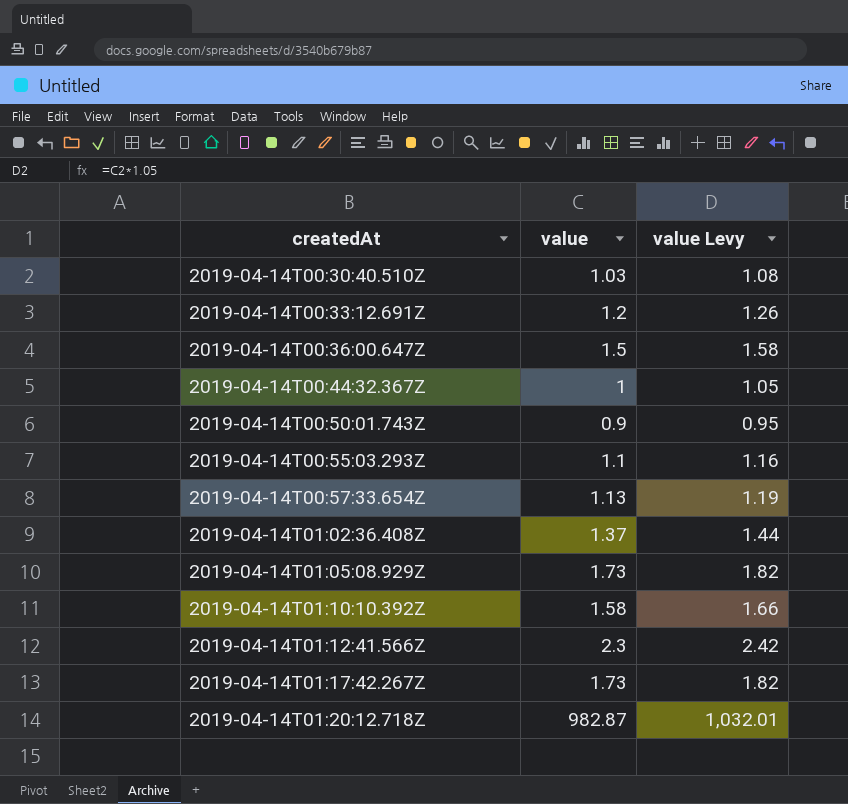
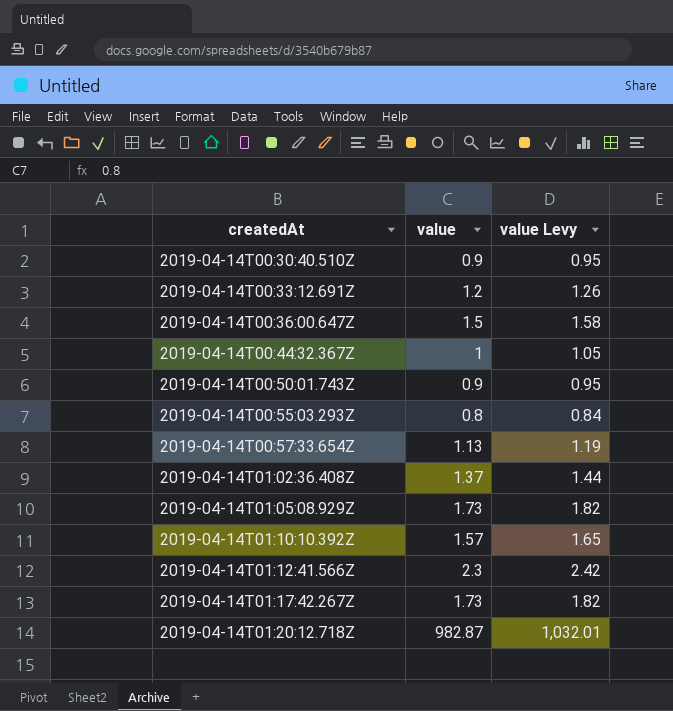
2019-04-14T00:30:40.510Z | value: 1.03 -> 0.9
2019-04-14T00:30:40.510Z | value Levy: 1.08 -> 0.95
2019-04-14T00:55:03.293Z | value: 1.1 -> 0.8
2019-04-14T00:55:03.293Z | value Levy: 1.16 -> 0.84
2019-04-14T01:10:10.392Z | value: 1.58 -> 1.57
2019-04-14T01:10:10.392Z | value Levy: 1.66 -> 1.65

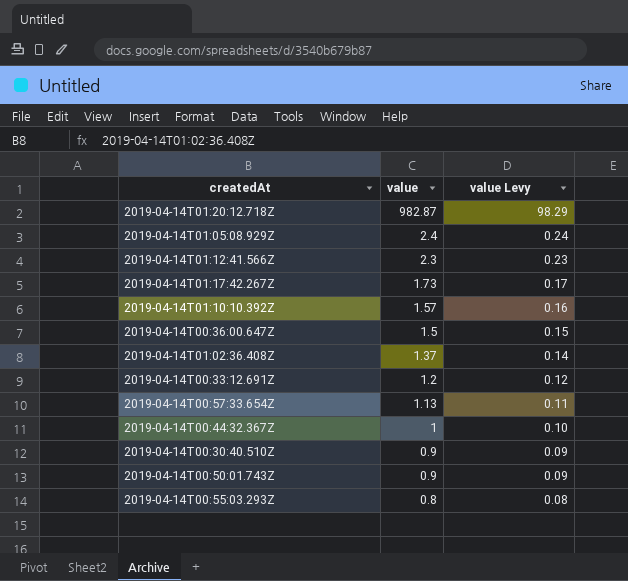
row order: createdAt ascending -> value descending
column value Levy | formula: [value] * 1.05 -> [value] * 0.1
2019-04-14T01:05:08.929Z | value: 1.73 -> 2.4

